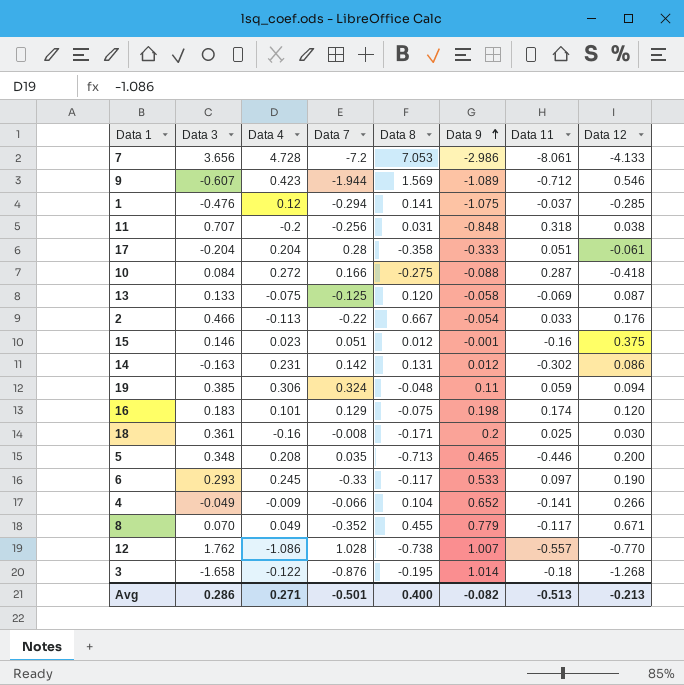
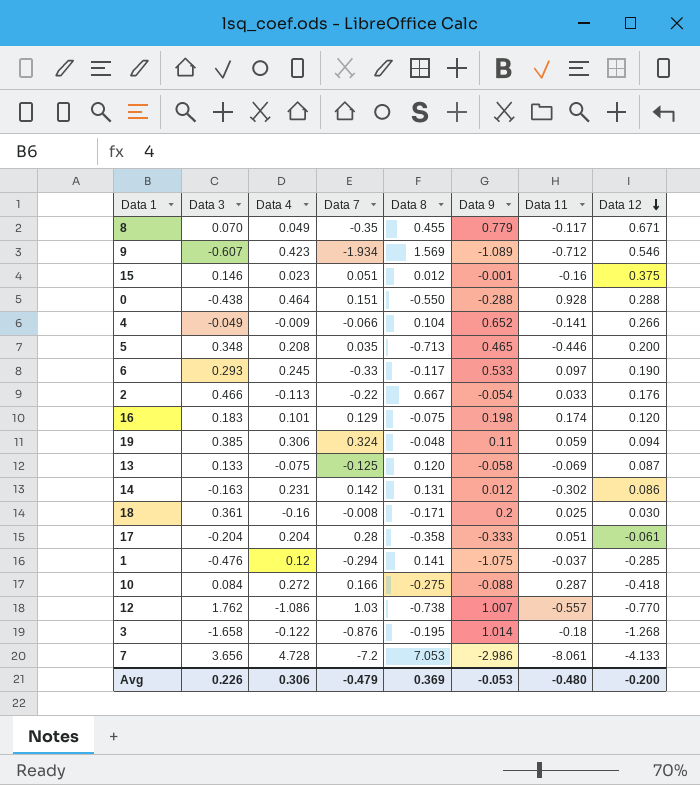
row order: Data 9 ascending -> Data 12 descending
row 11: 0.707 | -0.2 | -0.256 | 0.031 | -0.848 | 0.318 | 0.038 -> none
8 | Data 7: -0.352 -> -0.35
9 | Data 7: -1.944 -> -1.934
row 0: none -> -0.438 | 0.464 | 0.151 | -0.550 | -0.288 | 0.928 | 0.288
12 | Data 7: 1.028 -> 1.03
Avg | Data 3: 0.286 -> 0.226
Avg | Data 4: 0.271 -> 0.306
Avg | Data 7: -0.501 -> -0.479
Avg | Data 8: 0.400 -> 0.369
Avg | Data 9: -0.082 -> -0.053
Avg | Data 11: -0.513 -> -0.480
Avg | Data 12: -0.213 -> -0.200

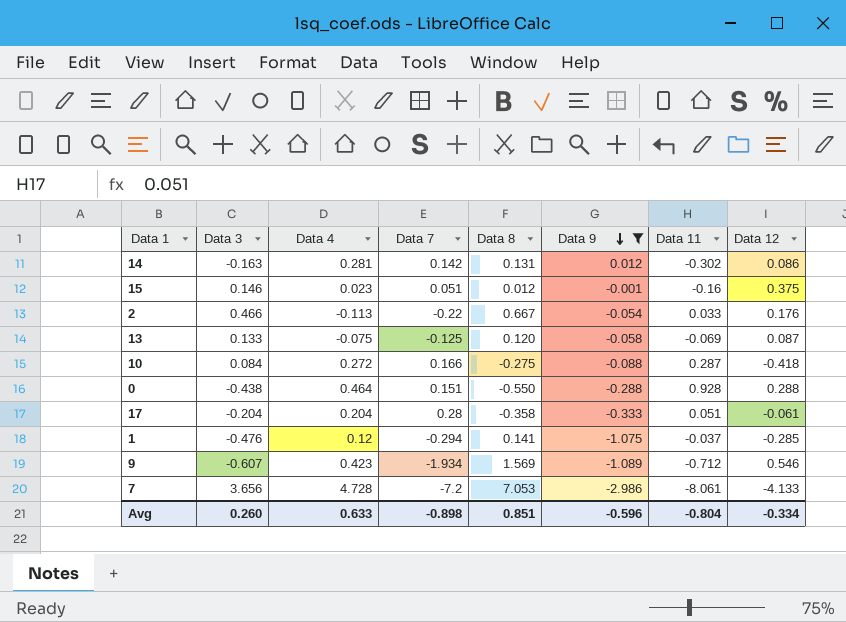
filter: none -> Data 9 <= 0.012
row order: Data 12 descending -> Data 9 descending
14 | Data 4: 0.231 -> 0.281
Avg | Data 3: 0.226 -> 0.260
Avg | Data 4: 0.306 -> 0.633
Avg | Data 7: -0.479 -> -0.898
Avg | Data 8: 0.369 -> 0.851
Avg | Data 9: -0.053 -> -0.596
Avg | Data 11: -0.480 -> -0.804
Avg | Data 12: -0.200 -> -0.334

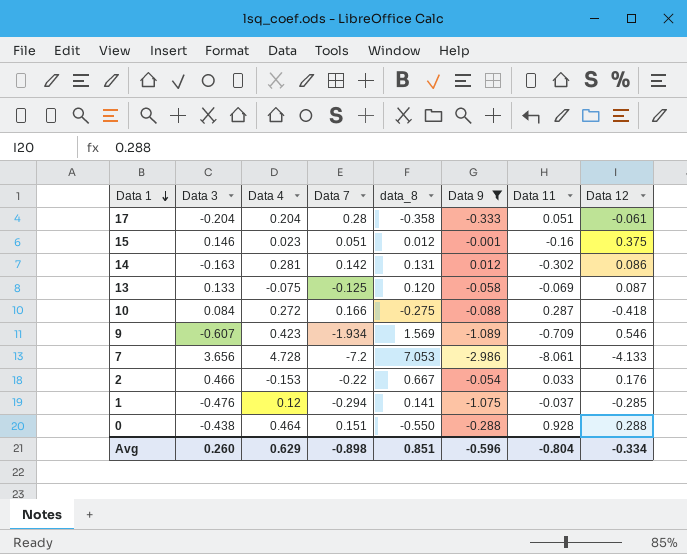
row order: Data 9 descending -> Data 1 descending
column name: Data 8 -> data_8
9 | Data 11: -0.712 -> -0.709
2 | Data 4: -0.113 -> -0.153
Avg | Data 4: 0.633 -> 0.629

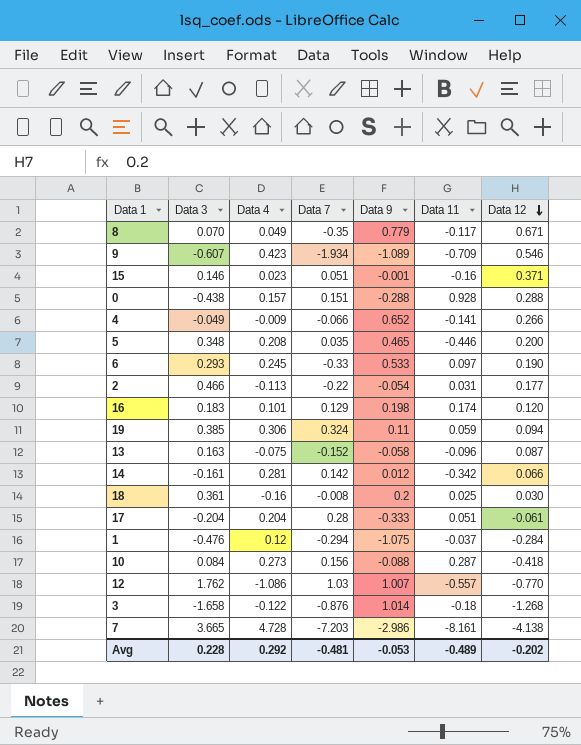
filter: Data 9 <= 0.012 -> none
row order: Data 1 descending -> Data 12 descending
column data_8 | position: 5 -> none
15 | Data 12: 0.375 -> 0.371
0 | Data 4: 0.464 -> 0.157
2 | Data 4: -0.153 -> -0.113
2 | Data 11: 0.033 -> 0.031
2 | Data 12: 0.176 -> 0.177
13 | Data 3: 0.133 -> 0.163
13 | Data 7: -0.125 -> -0.152
13 | Data 11: -0.069 -> -0.096
14 | Data 3: -0.163 -> -0.161
14 | Data 11: -0.302 -> -0.342
14 | Data 12: 0.086 -> 0.066
1 | Data 12: -0.285 -> -0.284
10 | Data 4: 0.272 -> 0.273
10 | Data 7: 0.166 -> 0.156
7 | Data 3: 3.656 -> 3.665
7 | Data 7: -7.2 -> -7.203
7 | Data 11: -8.061 -> -8.161
7 | Data 12: -4.133 -> -4.138
Avg | Data 3: 0.260 -> 0.228
Avg | Data 4: 0.629 -> 0.292
Avg | Data 7: -0.898 -> -0.481
Avg | Data 9: -0.596 -> -0.053
Avg | Data 11: -0.804 -> -0.489
Avg | Data 12: -0.334 -> -0.202

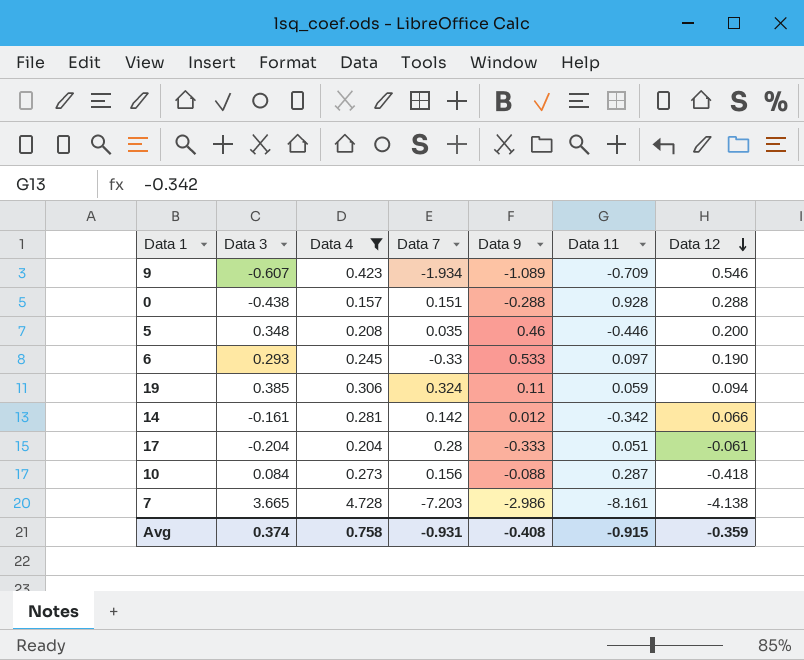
filter: none -> Data 4 >= 0.157
5 | Data 9: 0.465 -> 0.46
Avg | Data 3: 0.228 -> 0.374
Avg | Data 4: 0.292 -> 0.758
Avg | Data 7: -0.481 -> -0.931
Avg | Data 9: -0.053 -> -0.408
Avg | Data 11: -0.489 -> -0.915
Avg | Data 12: -0.202 -> -0.359

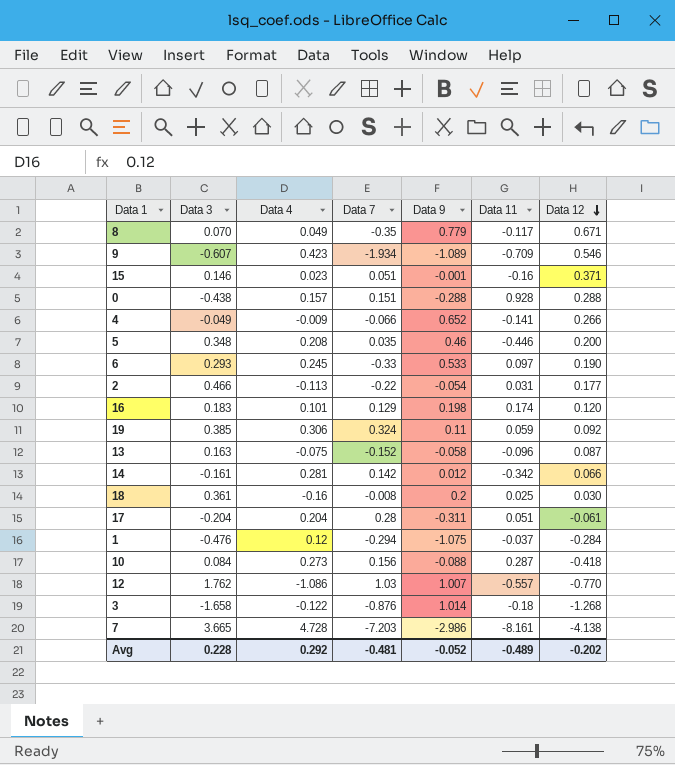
filter: Data 4 >= 0.157 -> none
19 | Data 12: 0.094 -> 0.092
17 | Data 9: -0.333 -> -0.311
Avg | Data 3: 0.374 -> 0.228
Avg | Data 4: 0.758 -> 0.292
Avg | Data 7: -0.931 -> -0.481
Avg | Data 9: -0.408 -> -0.052
Avg | Data 11: -0.915 -> -0.489
Avg | Data 12: -0.359 -> -0.202

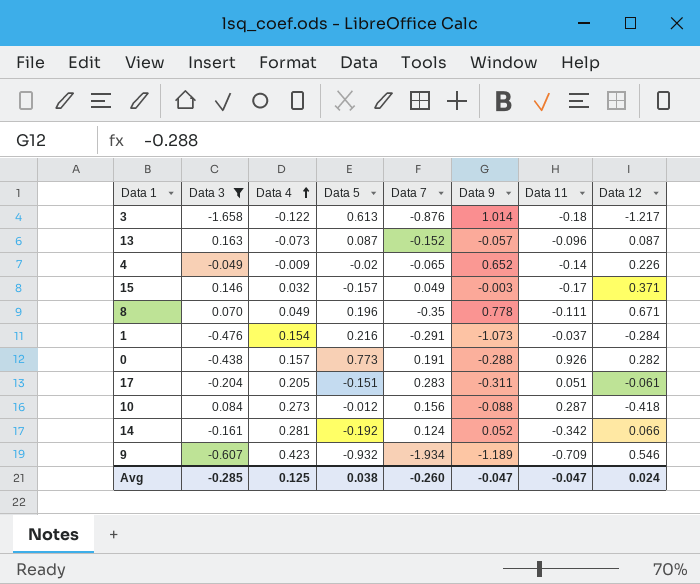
filter: none -> Data 3 <= 0.163
row order: Data 12 descending -> Data 4 ascending
column Data 5 | position: none -> 4
3 | Data 12: -1.268 -> -1.217
13 | Data 4: -0.075 -> -0.073
13 | Data 9: -0.058 -> -0.057
4 | Data 7: -0.066 -> -0.065
4 | Data 11: -0.141 -> -0.14
4 | Data 12: 0.266 -> 0.226
15 | Data 4: 0.023 -> 0.032
15 | Data 7: 0.051 -> 0.049
15 | Data 9: -0.001 -> -0.003
15 | Data 11: -0.16 -> -0.17
8 | Data 9: 0.779 -> 0.778
8 | Data 11: -0.117 -> -0.111
1 | Data 4: 0.12 -> 0.154
1 | Data 7: -0.294 -> -0.291
1 | Data 9: -1.075 -> -1.073
0 | Data 7: 0.151 -> 0.191
0 | Data 11: 0.928 -> 0.926
0 | Data 12: 0.288 -> 0.282
17 | Data 4: 0.204 -> 0.205
17 | Data 7: 0.28 -> 0.283
14 | Data 7: 0.142 -> 0.124
14 | Data 9: 0.012 -> 0.052
9 | Data 9: -1.089 -> -1.189
Avg | Data 3: 0.228 -> -0.285
Avg | Data 4: 0.292 -> 0.125
Avg | Data 7: -0.481 -> -0.260
Avg | Data 9: -0.052 -> -0.047
Avg | Data 11: -0.489 -> -0.047
Avg | Data 12: -0.202 -> 0.024

